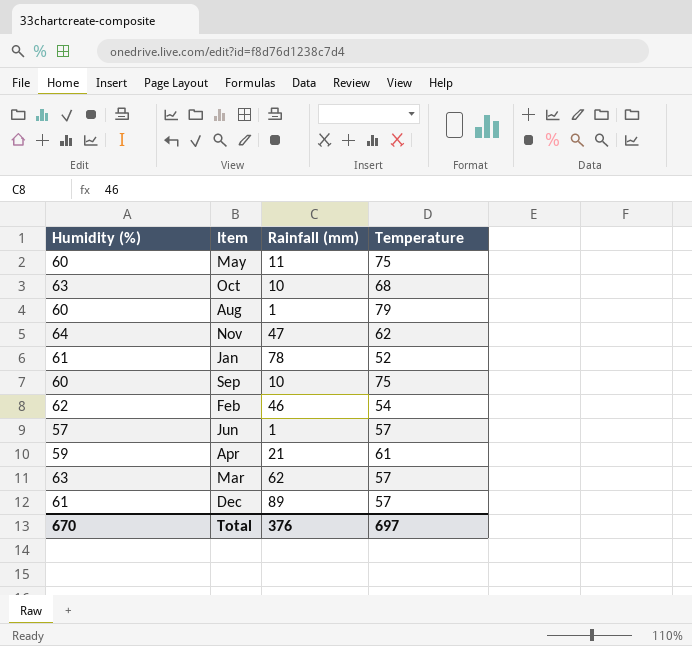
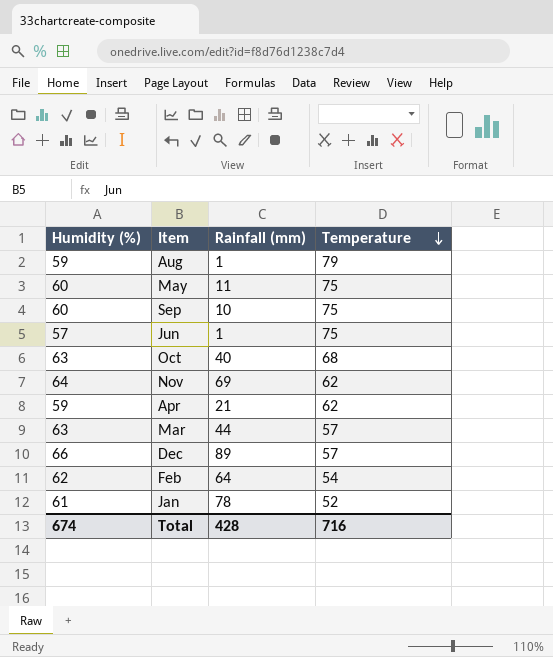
row order: none -> Temperature descending
Aug | Humidity (%): 60 -> 59
Jun | Temperature: 57 -> 75
Oct | Rainfall (mm): 10 -> 40
Nov | Rainfall (mm): 47 -> 69
Apr | Temperature: 61 -> 62
Mar | Rainfall (mm): 62 -> 44
Dec | Humidity (%): 61 -> 66
Feb | Rainfall (mm): 46 -> 64
Total | Humidity (%): 670 -> 674
Total | Rainfall (mm): 376 -> 428
Total | Temperature: 697 -> 716

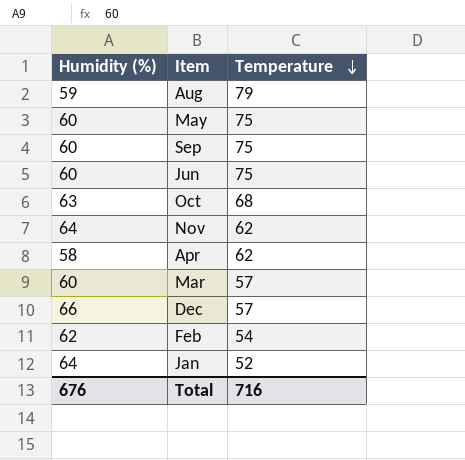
column Rainfall (mm) | position: 3 -> none
Jun | Humidity (%): 57 -> 60
Apr | Humidity (%): 59 -> 58
Mar | Humidity (%): 63 -> 60
Jan | Humidity (%): 61 -> 64
Total | Humidity (%): 674 -> 676

